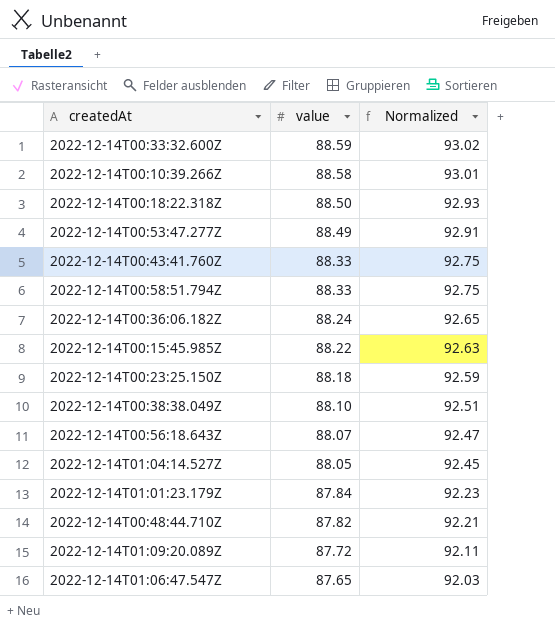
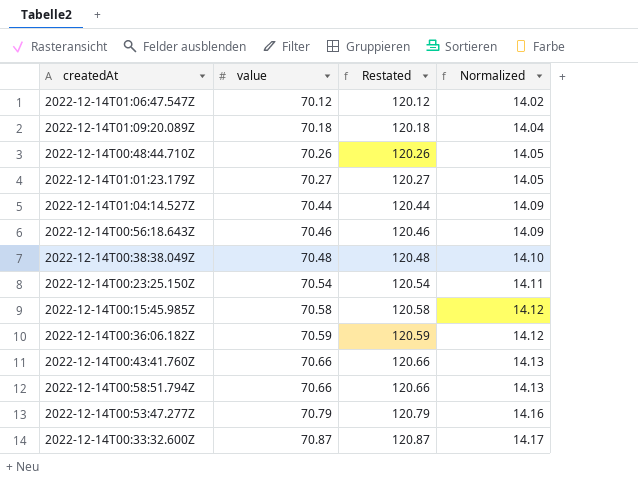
row order: value descending -> value ascending
column Restated | formula: none -> [value] + 50
column Normalized | formula: [value] * 1.05 -> [value] * 0.2
row 2022-12-14T00:10:39.266Z: 88.58 | 93.01 -> none
row 2022-12-14T00:18:22.318Z: 88.50 | 92.93 -> none
2022-12-14T01:06:47.547Z | value: 87.65 -> 70.12
2022-12-14T01:09:20.089Z | value: 87.72 -> 70.18
2022-12-14T00:48:44.710Z | value: 87.82 -> 70.26
2022-12-14T01:01:23.179Z | value: 87.84 -> 70.27
2022-12-14T01:04:14.527Z | value: 88.05 -> 70.44
2022-12-14T00:56:18.643Z | value: 88.07 -> 70.46
2022-12-14T00:38:38.049Z | value: 88.10 -> 70.48
2022-12-14T00:23:25.150Z | value: 88.18 -> 70.54
2022-12-14T00:15:45.985Z | value: 88.22 -> 70.58
2022-12-14T00:36:06.182Z | value: 88.24 -> 70.59
2022-12-14T00:43:41.760Z | value: 88.33 -> 70.66
2022-12-14T00:58:51.794Z | value: 88.33 -> 70.66
2022-12-14T00:53:47.277Z | value: 88.49 -> 70.79
2022-12-14T00:33:32.600Z | value: 88.59 -> 70.87

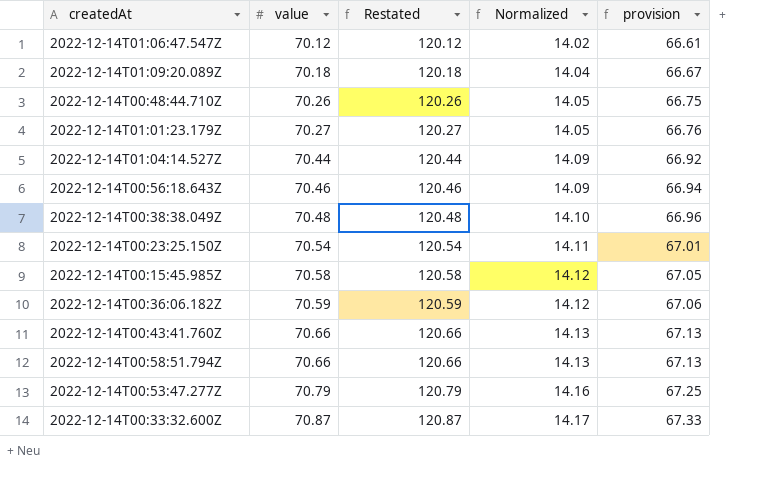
column provision | formula: none -> [value] * 0.95

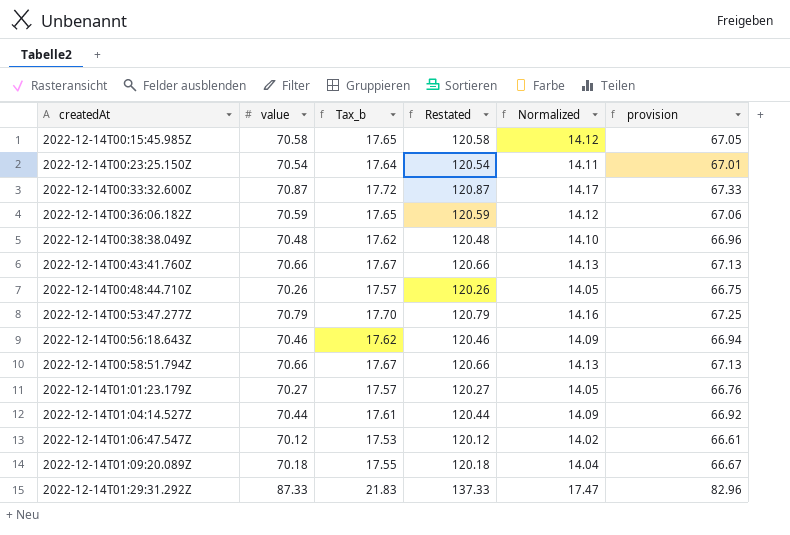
row order: value ascending -> createdAt ascending
column Tax_b | formula: none -> [value] * 0.25
row 2022-12-14T01:29:31.292Z: none -> 87.33 | 21.83 | 137.33 | 17.47 | 82.96

